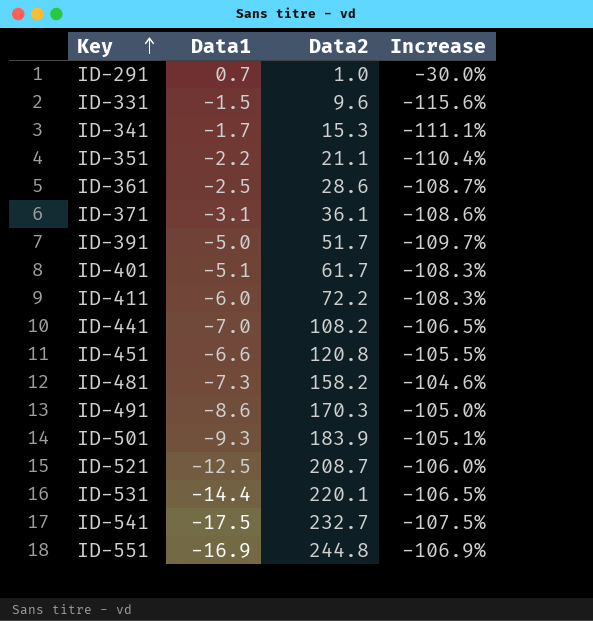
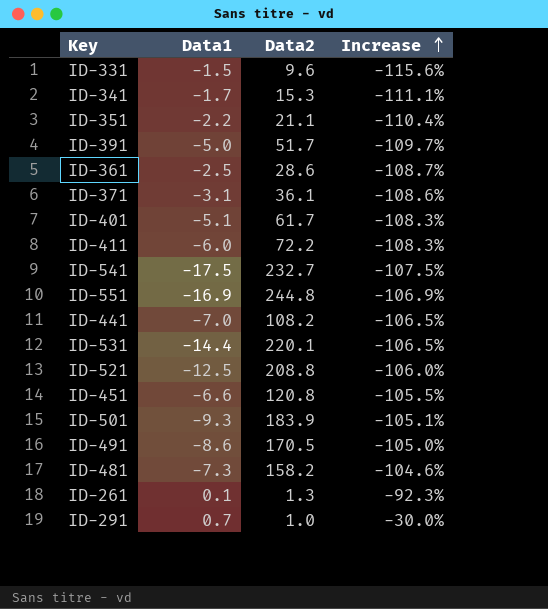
row order: Key ascending -> Increase ascending
ID-521 | Data2: 208.7 -> 208.8
ID-491 | Data2: 170.3 -> 170.5
row ID-261: none -> 0.1 | 1.3 | -92.3%

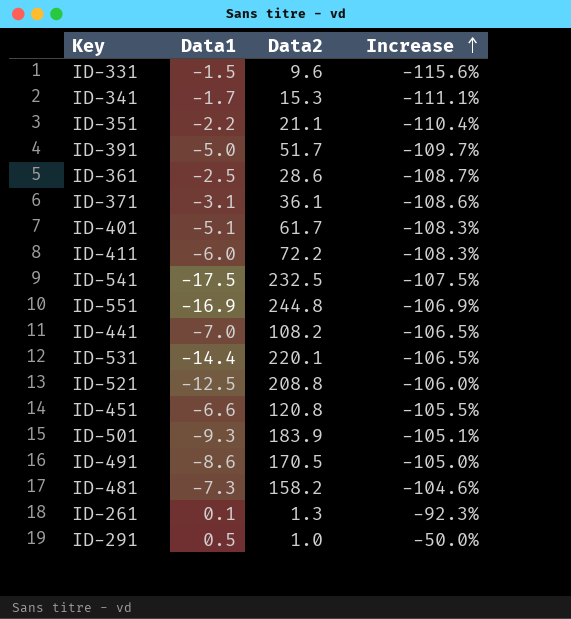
ID-541 | Data2: 232.7 -> 232.5
ID-291 | Data1: 0.7 -> 0.5
ID-291 | Increase: -30.0% -> -50.0%

